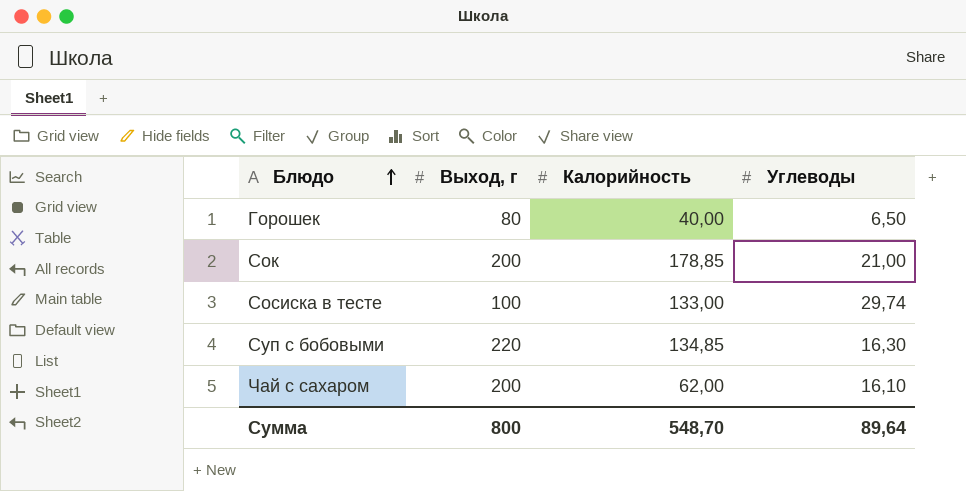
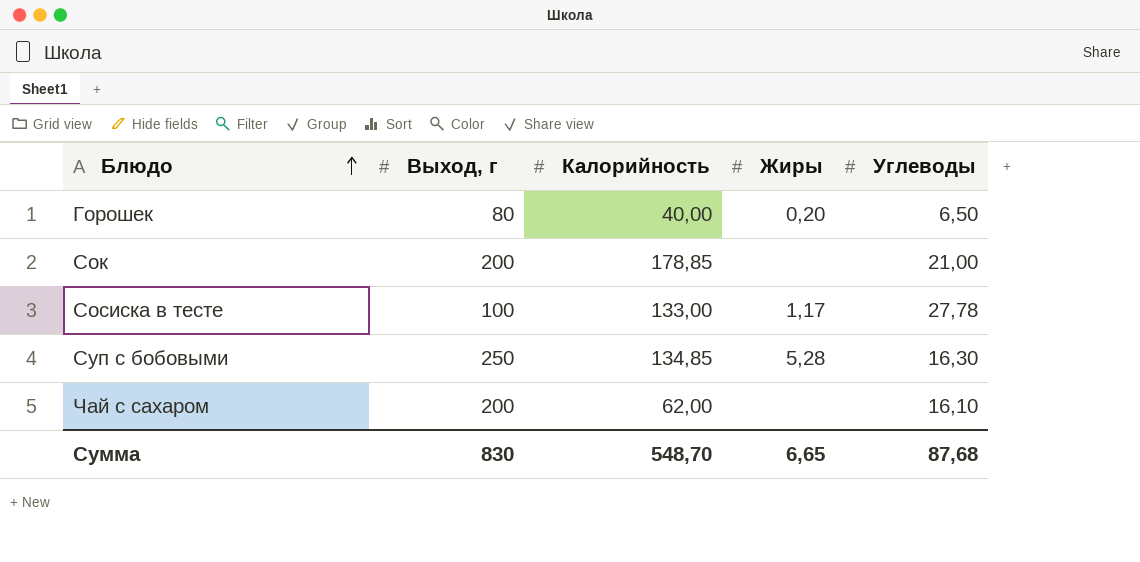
column Жиры | position: none -> 4
Сосиска в тесте | Углеводы: 29,74 -> 27,78
Суп с бобовыми | Выход, г: 220 -> 250
Сумма | Выход, г: 800 -> 830
Сумма | Углеводы: 89,64 -> 87,68

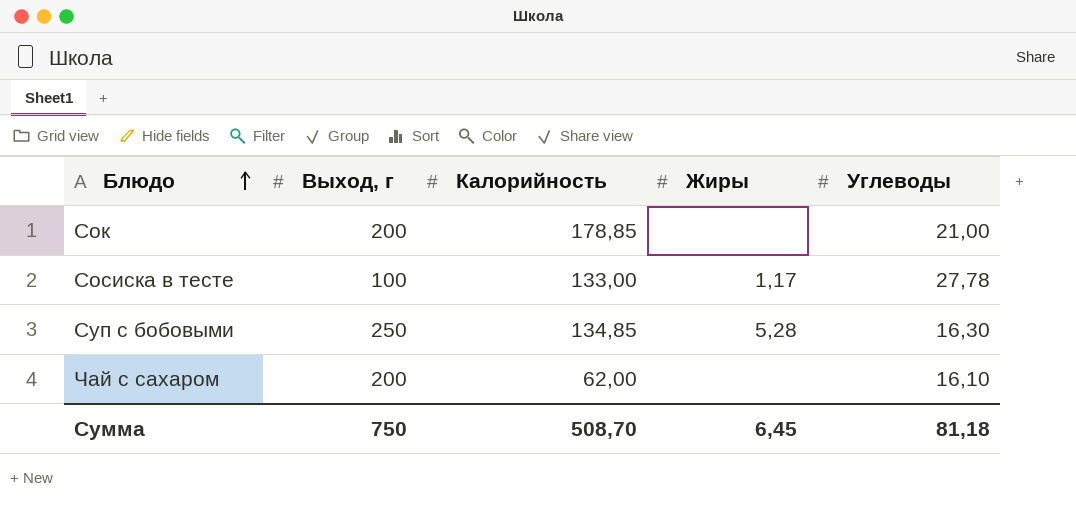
row Горошек: 80 | 40,00 | 0,20 | 6,50 -> none
Сумма | Выход, г: 830 -> 750
Сумма | Калорийность: 548,70 -> 508,70
Сумма | Жиры: 6,65 -> 6,45
Сумма | Углеводы: 87,68 -> 81,18

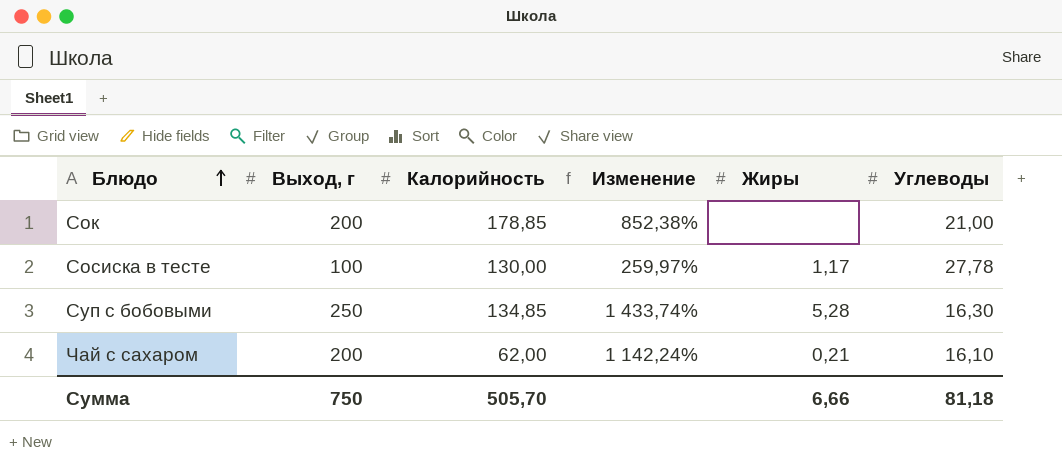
column Изменение | formula: none -> ([Выход, г] - [Углеводы]) / [Углеводы]
Сосиска в тесте | Калорийность: 133,00 -> 130,00
Чай с сахаром | Жиры: none -> 0,21
Сумма | Калорийность: 508,70 -> 505,70
Сумма | Жиры: 6,45 -> 6,66

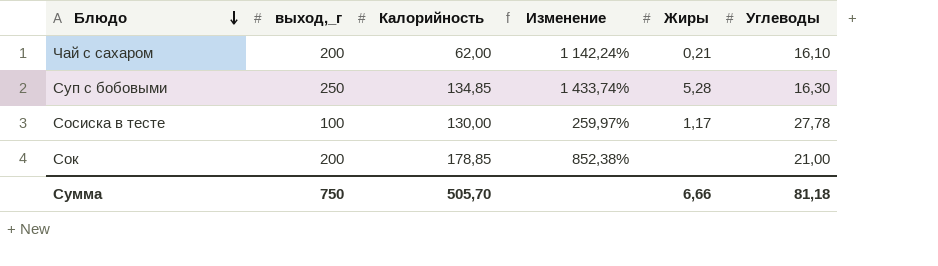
row order: Блюдо ascending -> Блюдо descending
column name: Выход, г -> выход,_г

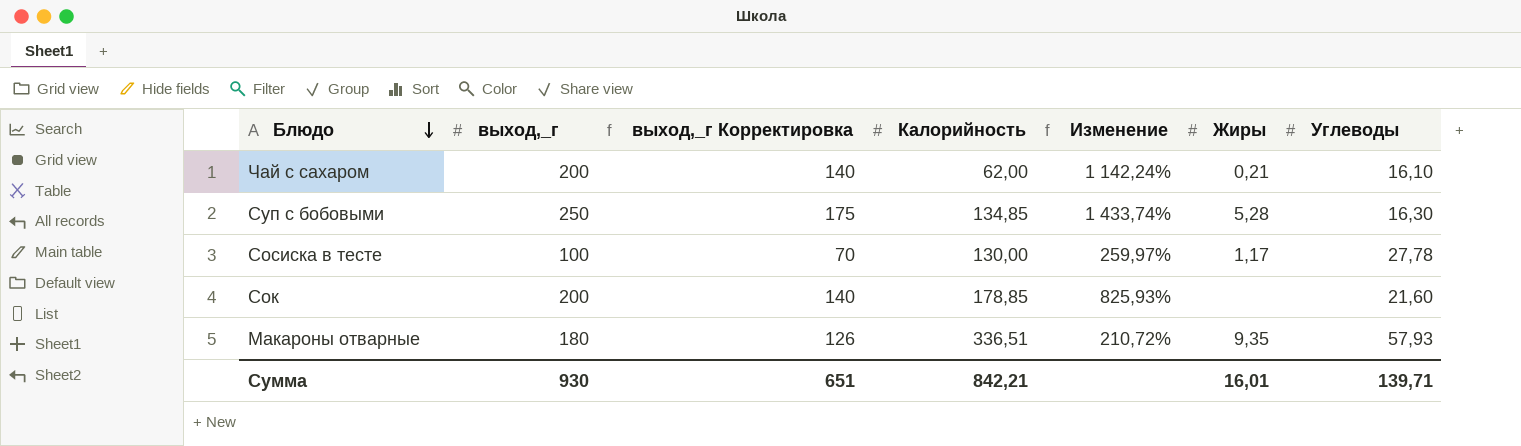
column выход,_г Корректировка | formula: none -> [выход,_г] * 0,7
Сок | Изменение: 852,38% -> 825,93%
Сок | Углеводы: 21,00 -> 21,60
row Макароны отварные: none -> 180 | 126 | 336,51 | 210,72% | 9,35 | 57,93
Сумма | выход,_г: 750 -> 930
Сумма | Калорийность: 505,70 -> 842,21
Сумма | Жиры: 6,66 -> 16,01
Сумма | Углеводы: 81,18 -> 139,71

